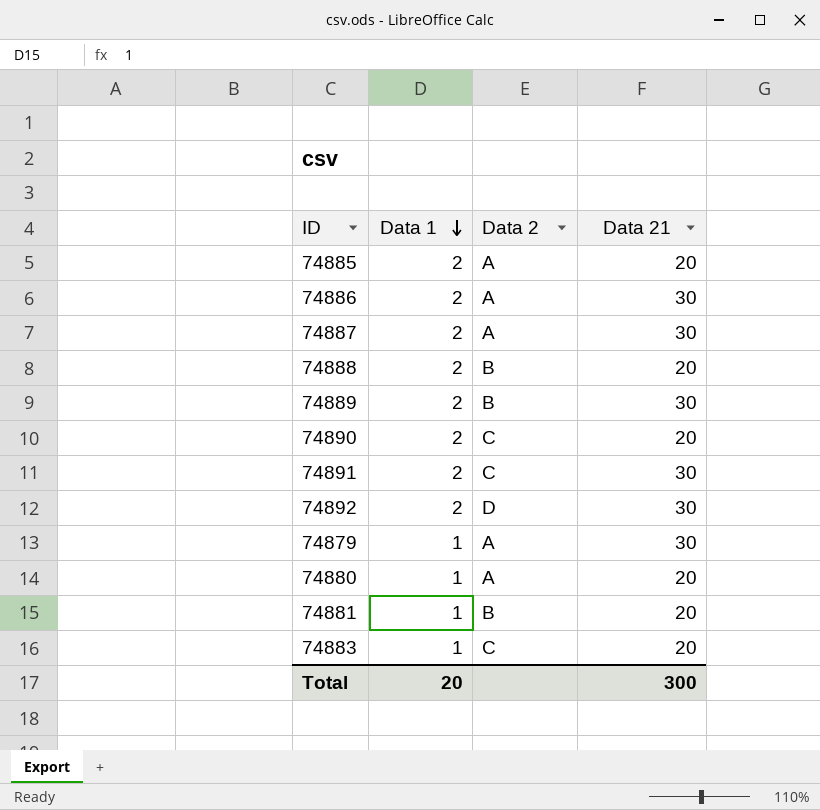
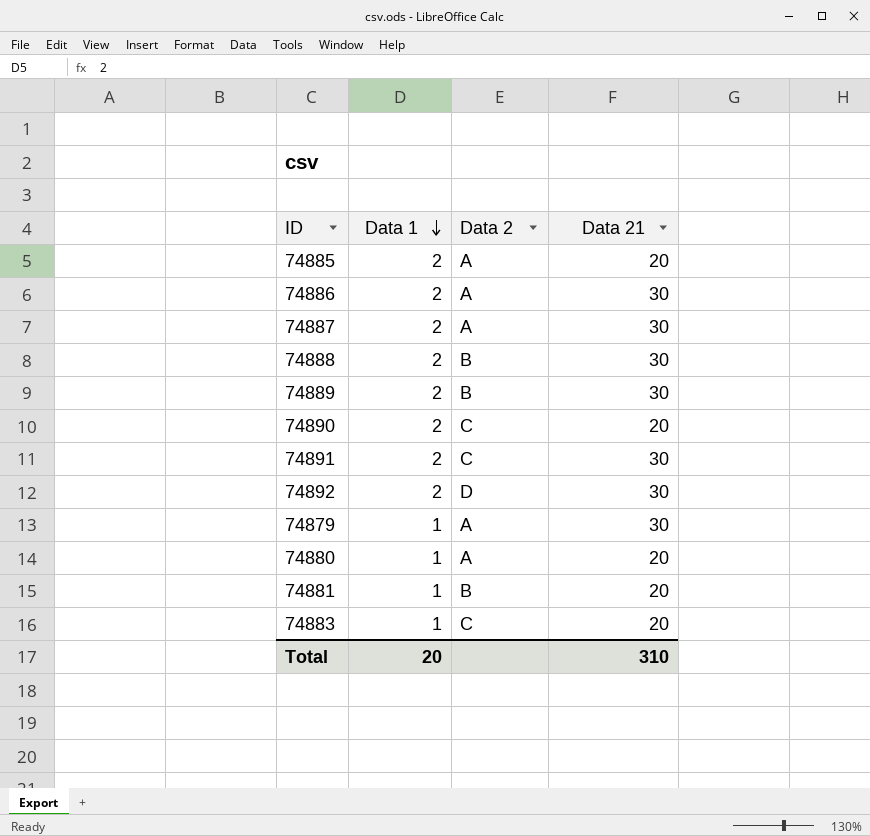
74888 | Data 21: 20 -> 30
Total | Data 21: 300 -> 310

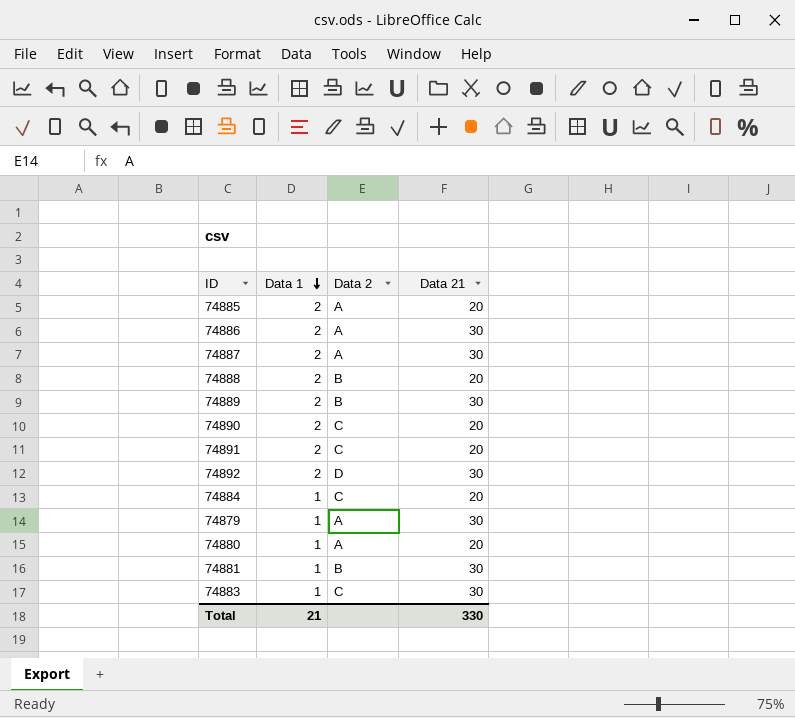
74888 | Data 21: 30 -> 20
74891 | Data 21: 30 -> 20
row 74884: none -> 1 | C | 20
74881 | Data 21: 20 -> 30
74883 | Data 21: 20 -> 30
Total | Data 1: 20 -> 21
Total | Data 21: 310 -> 330

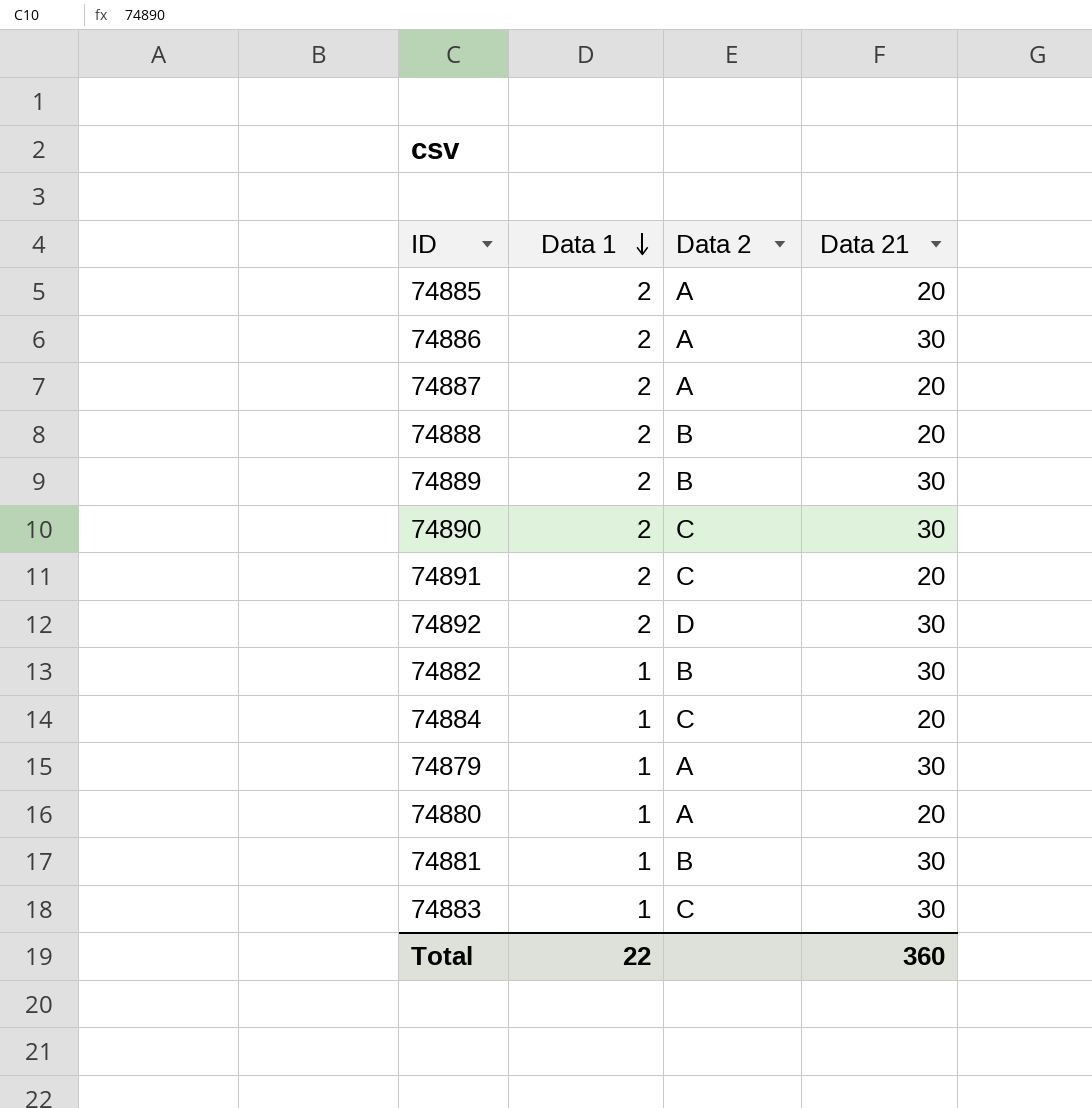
74887 | Data 21: 30 -> 20
74890 | Data 21: 20 -> 30
row 74882: none -> 1 | B | 30
Total | Data 1: 21 -> 22
Total | Data 21: 330 -> 360

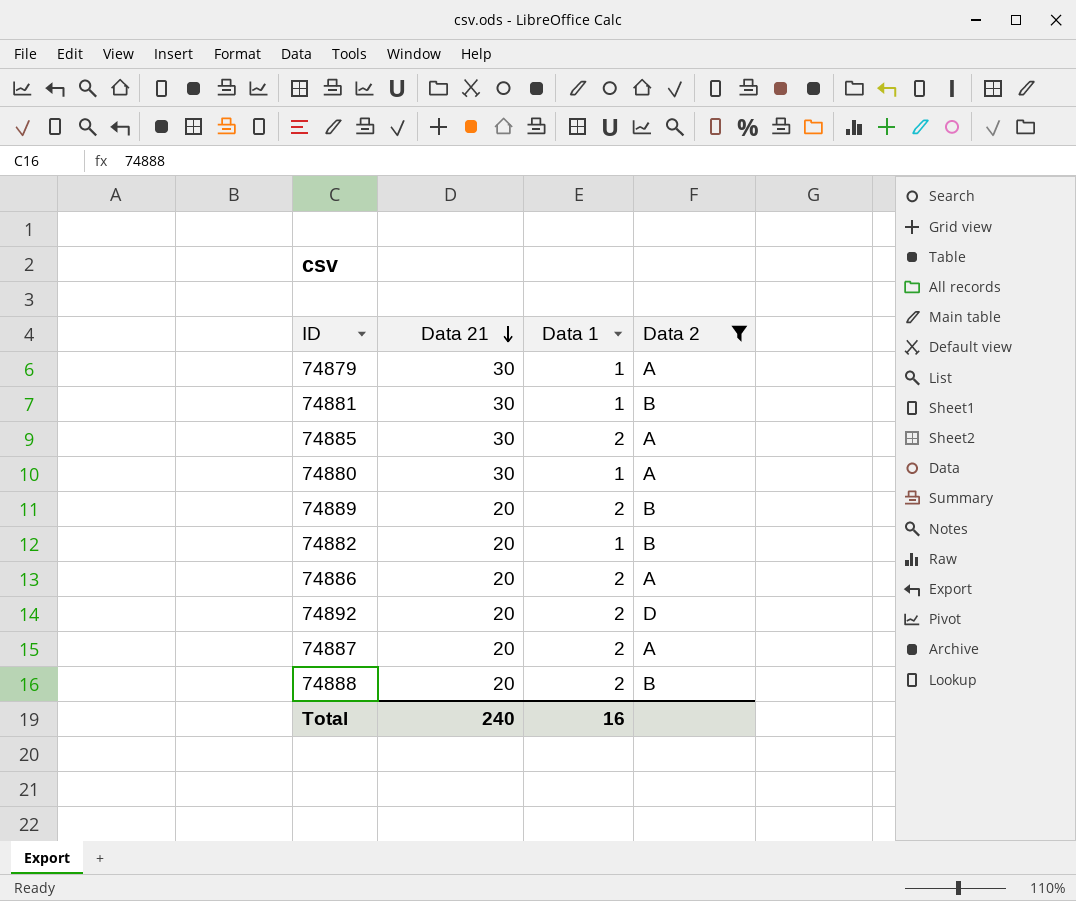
filter: none -> Data 2 != C
row order: Data 1 descending -> Data 21 descending
column Data 21 | position: 4 -> 2
74885 | Data 21: 20 -> 30
74880 | Data 21: 20 -> 30
74889 | Data 21: 30 -> 20
74882 | Data 21: 30 -> 20
74886 | Data 21: 30 -> 20
74892 | Data 21: 30 -> 20
Total | Data 21: 360 -> 240
Total | Data 1: 22 -> 16

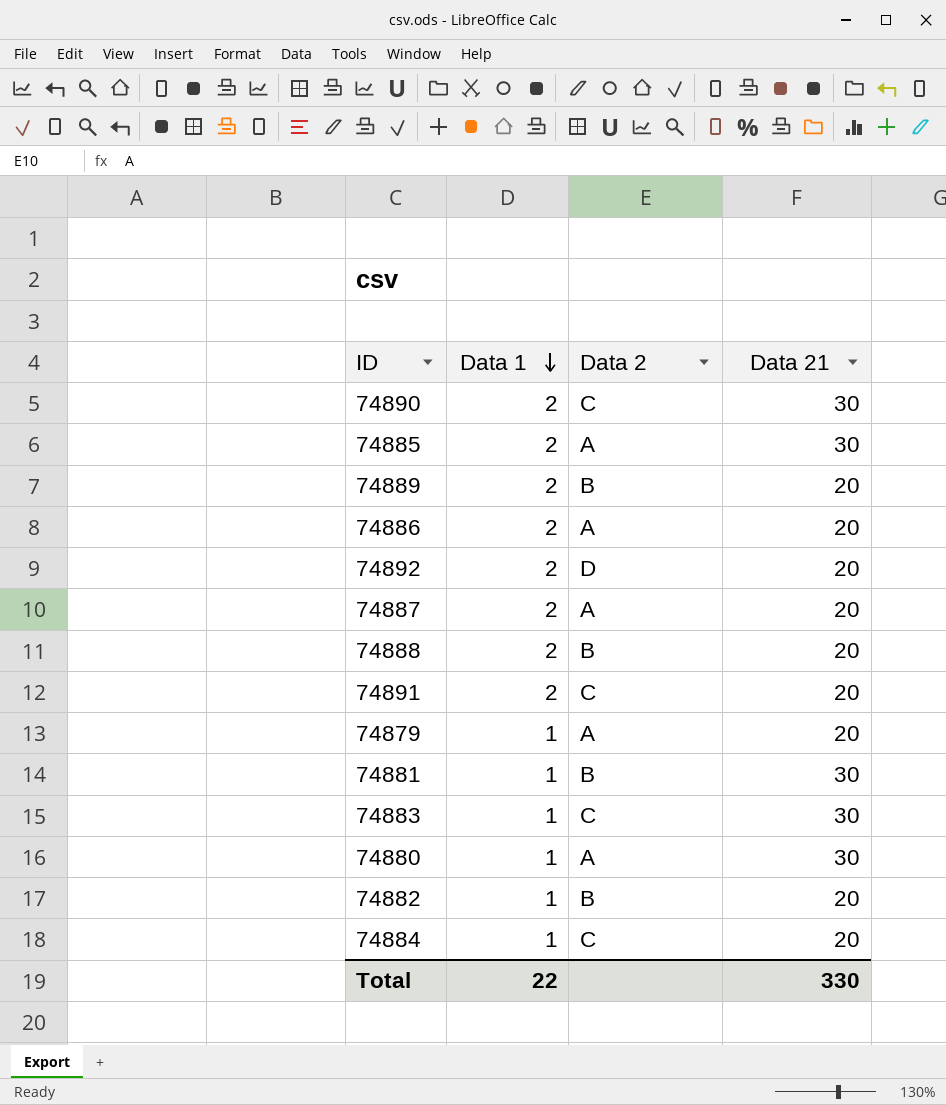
filter: Data 2 != C -> none
row order: Data 21 descending -> Data 1 descending
column Data 21 | position: 2 -> 4
74879 | Data 21: 30 -> 20
Total | Data 1: 16 -> 22
Total | Data 21: 240 -> 330

